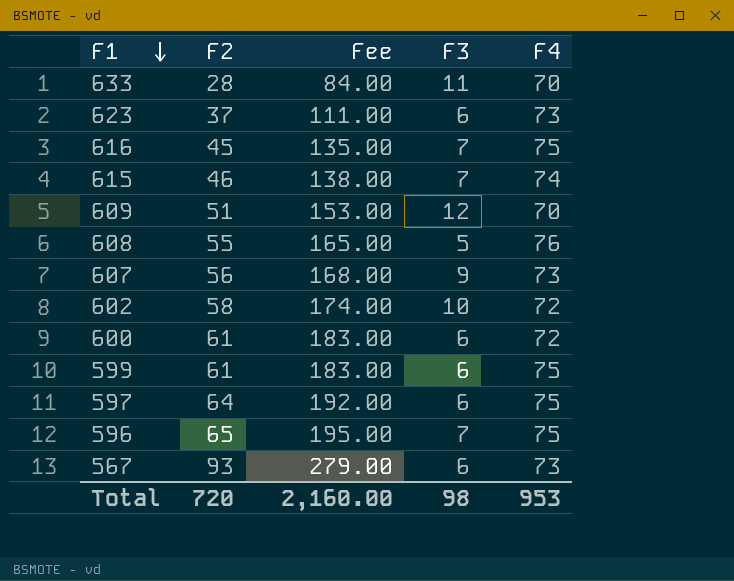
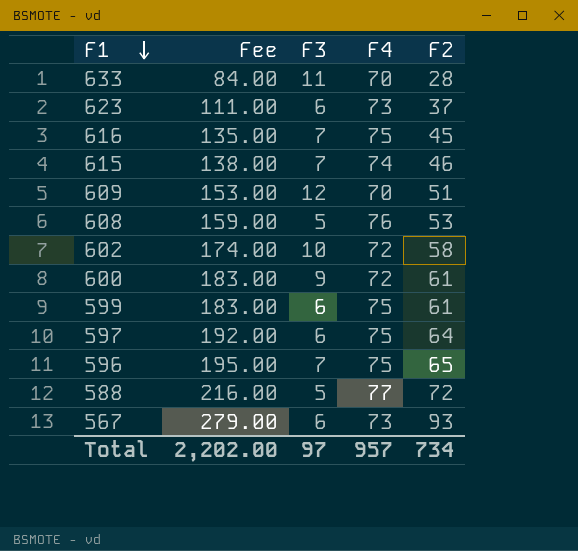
column F2 | position: 2 -> 5
row 607: 56 | 168.00 | 9 | 73 -> none
608 | Fee: 165.00 -> 159.00
608 | F2: 55 -> 53
600 | F3: 6 -> 9
row 588: none -> 216.00 | 5 | 77 | 72
Total | Fee: 2,160.00 -> 2,202.00
Total | F3: 98 -> 97
Total | F4: 953 -> 957
Total | F2: 720 -> 734

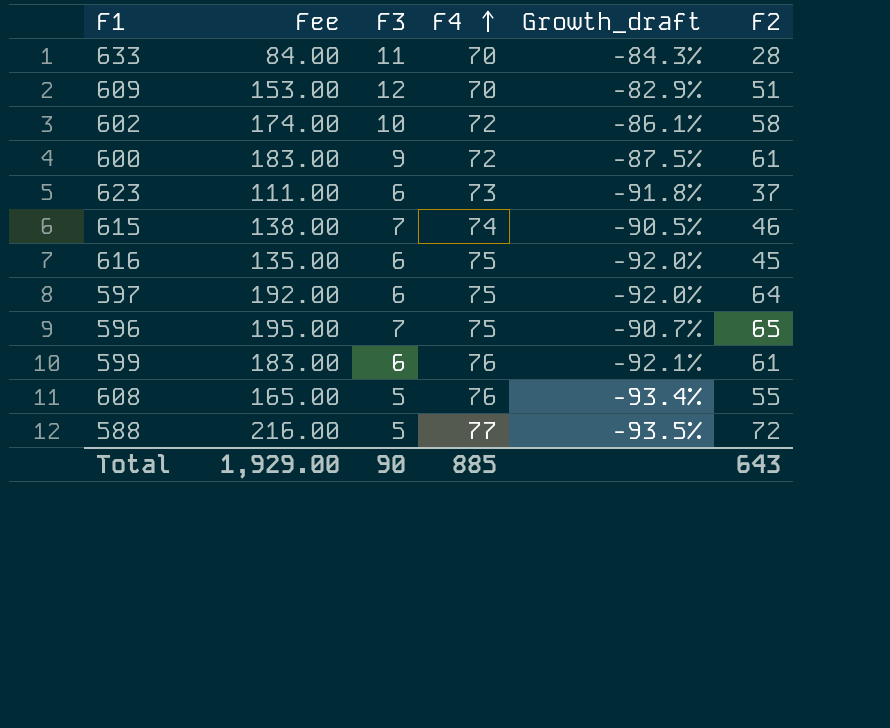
row order: F1 descending -> F4 ascending
column Growth_draft | formula: none -> ([F3] - [F4]) / [F4]
row 567: 279.00 | 6 | 73 | 93 -> none
616 | F3: 7 -> 6
599 | F4: 75 -> 76
608 | Fee: 159.00 -> 165.00
608 | F2: 53 -> 55
Total | Fee: 2,202.00 -> 1,929.00
Total | F3: 97 -> 90
Total | F4: 957 -> 885
Total | F2: 734 -> 643

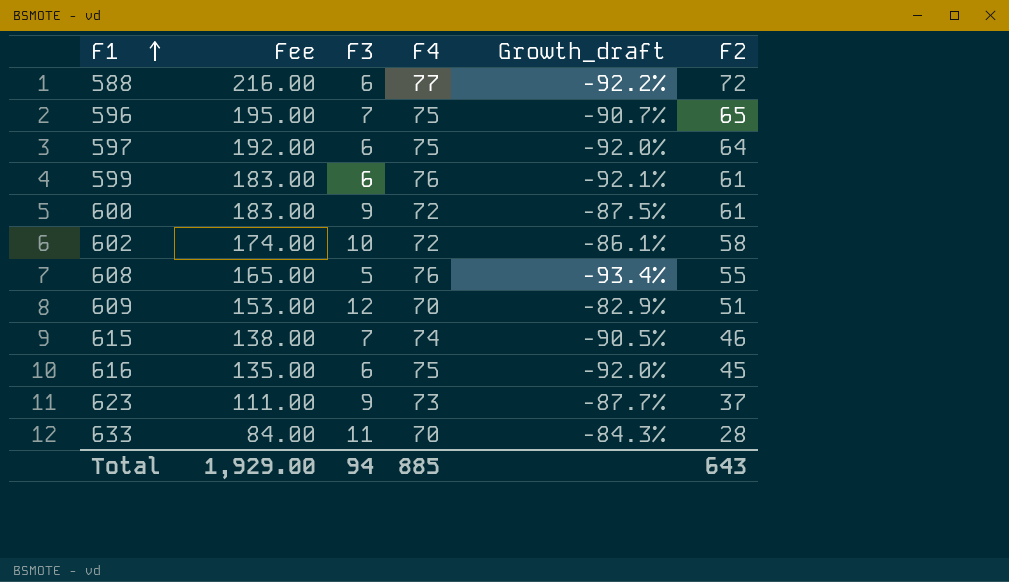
row order: F4 ascending -> F1 ascending
588 | F3: 5 -> 6
588 | Growth_draft: -93.5% -> -92.2%
623 | F3: 6 -> 9
623 | Growth_draft: -91.8% -> -87.7%
Total | F3: 90 -> 94

